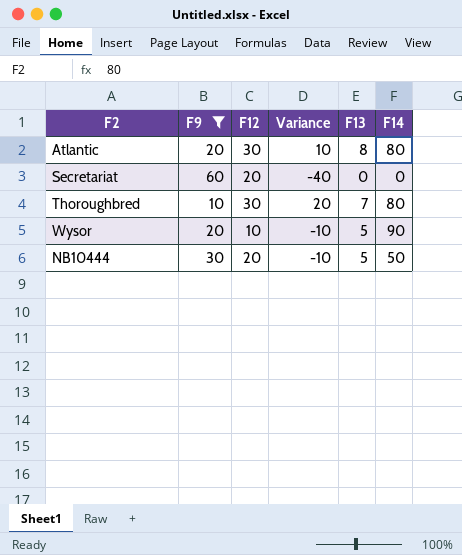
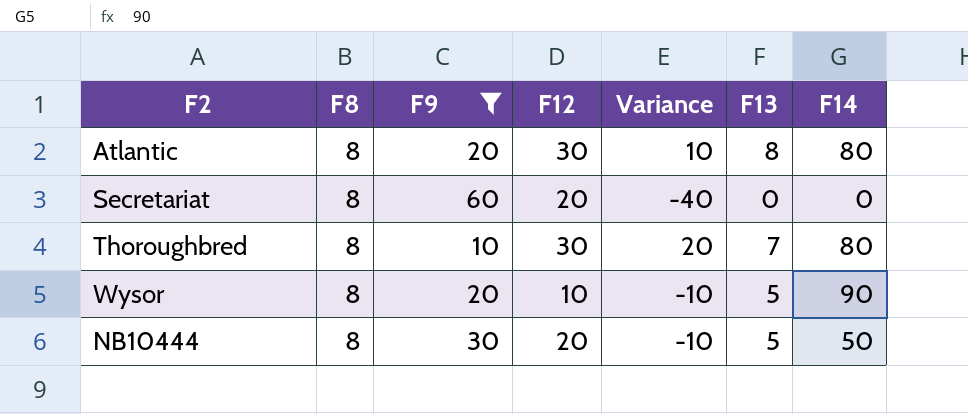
column F8 | position: none -> 2

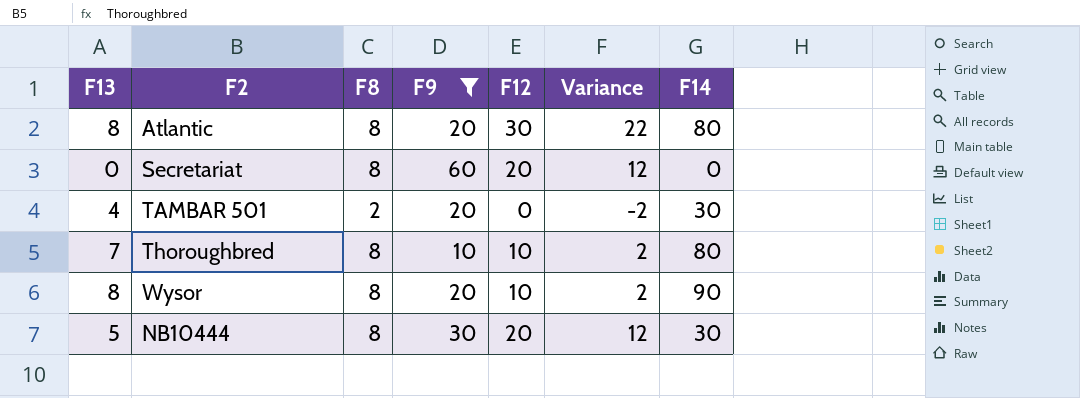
column F13 | position: 6 -> 1
column Variance | formula: [F12] - [F9] -> [F12] - [F8]
row TAMBAR 501: none -> 4 | 2 | 20 | 0 | -2 | 30
Thoroughbred | F12: 30 -> 10
Wysor | F13: 5 -> 8
NB10444 | F14: 50 -> 30

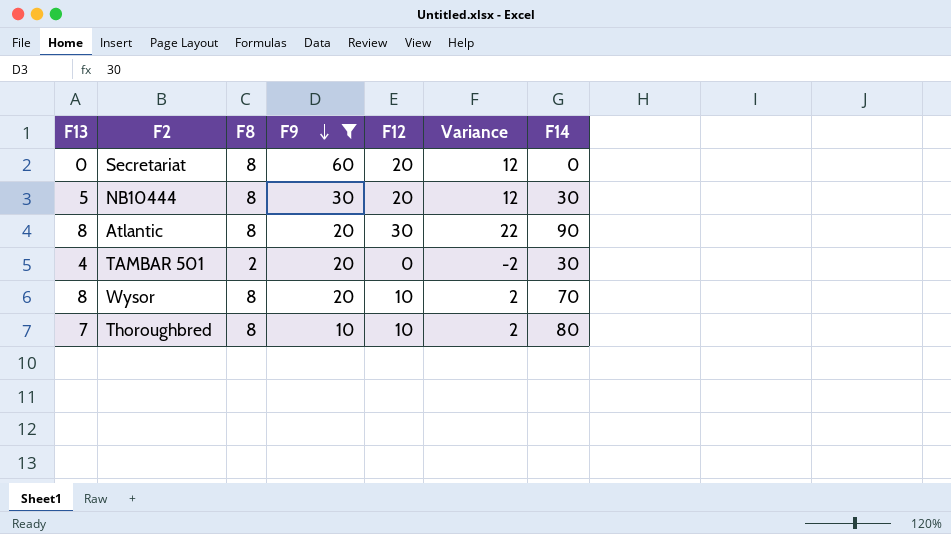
row order: none -> F9 descending
Atlantic | F14: 80 -> 90
Wysor | F14: 90 -> 70

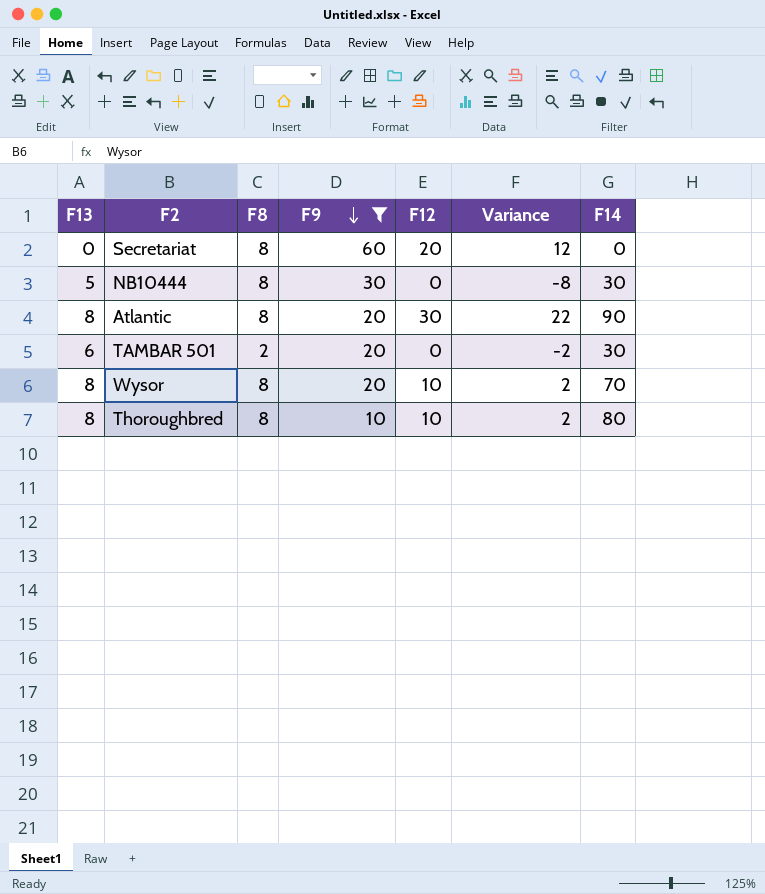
NB10444 | F12: 20 -> 0
NB10444 | Variance: 12 -> -8
TAMBAR 501 | F13: 4 -> 6
Thoroughbred | F13: 7 -> 8

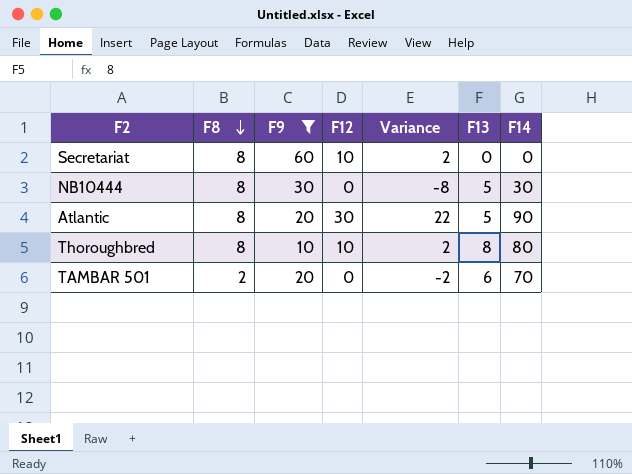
row order: F9 descending -> F8 descending
column F13 | position: 1 -> 6
row Wysor: 8 | 8 | 20 | 10 | 2 | 70 -> none
Secretariat | F12: 20 -> 10
Secretariat | Variance: 12 -> 2
Atlantic | F13: 8 -> 5
TAMBAR 501 | F14: 30 -> 70

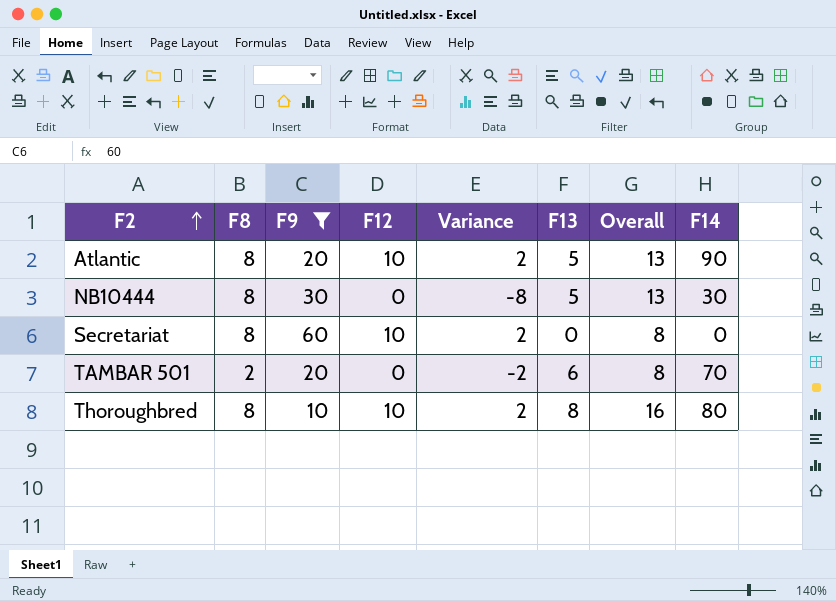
row order: F8 descending -> F2 ascending
column Overall | formula: none -> [F8] + [F13]
Atlantic | F12: 30 -> 10
Atlantic | Variance: 22 -> 2

